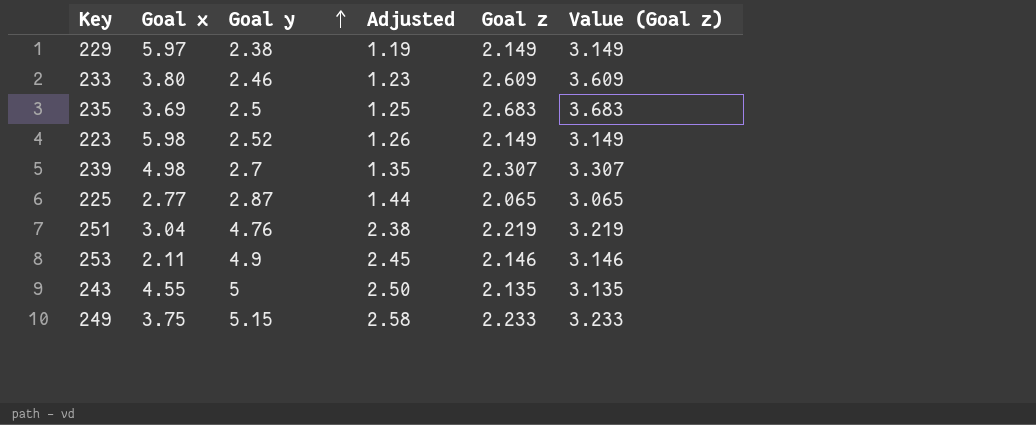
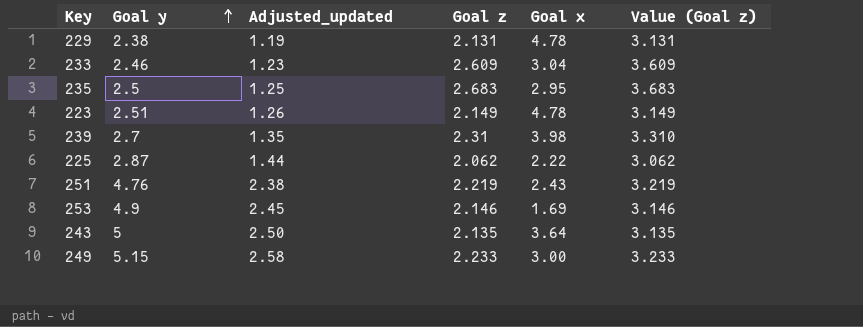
column name: Adjusted -> Adjusted_updated
column Goal x | position: 2 -> 5
229 | Goal z: 2.149 -> 2.131
229 | Goal x: 5.97 -> 4.78
229 | Value (Goal z): 3.149 -> 3.131
233 | Goal x: 3.80 -> 3.04
235 | Goal x: 3.69 -> 2.95
223 | Goal y: 2.52 -> 2.51
223 | Goal x: 5.98 -> 4.78
239 | Goal z: 2.307 -> 2.31
239 | Goal x: 4.98 -> 3.98
239 | Value (Goal z): 3.307 -> 3.310
225 | Goal z: 2.065 -> 2.062
225 | Goal x: 2.77 -> 2.22
225 | Value (Goal z): 3.065 -> 3.062
251 | Goal x: 3.04 -> 2.43
253 | Goal x: 2.11 -> 1.69
243 | Goal x: 4.55 -> 3.64
249 | Goal x: 3.75 -> 3.00

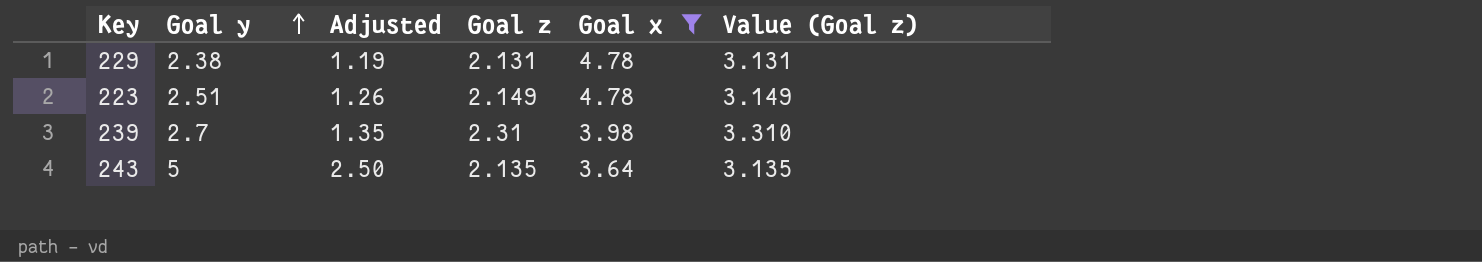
filter: none -> Goal x >= 3.64
column name: Adjusted_updated -> Adjusted

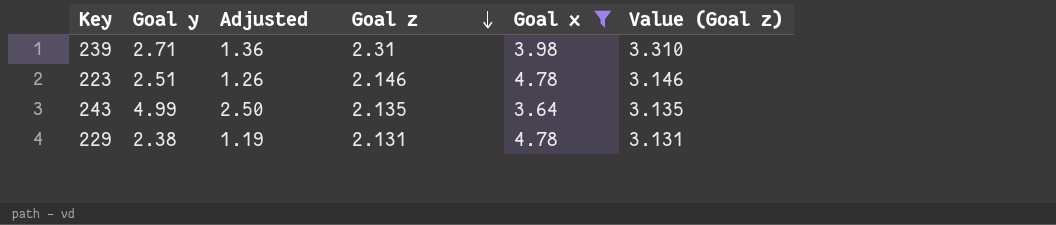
row order: Goal y ascending -> Goal z descending
239 | Goal y: 2.7 -> 2.71
239 | Adjusted: 1.35 -> 1.36
223 | Goal z: 2.149 -> 2.146
223 | Value (Goal z): 3.149 -> 3.146
243 | Goal y: 5 -> 4.99

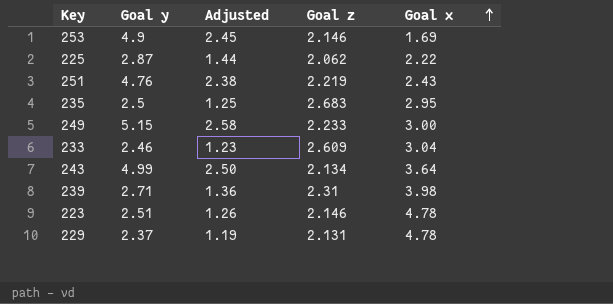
filter: Goal x >= 3.64 -> none
row order: Goal z descending -> Goal x ascending
column Value (Goal z) | formula: [Goal z] + 1 -> none
243 | Goal z: 2.135 -> 2.134
229 | Goal y: 2.38 -> 2.37

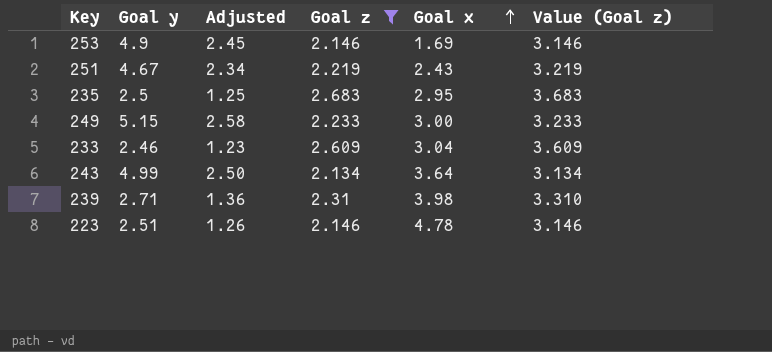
filter: none -> Goal z >= 2.134
column Value (Goal z) | formula: none -> [Goal z] + 1
251 | Goal y: 4.76 -> 4.67
251 | Adjusted: 2.38 -> 2.34

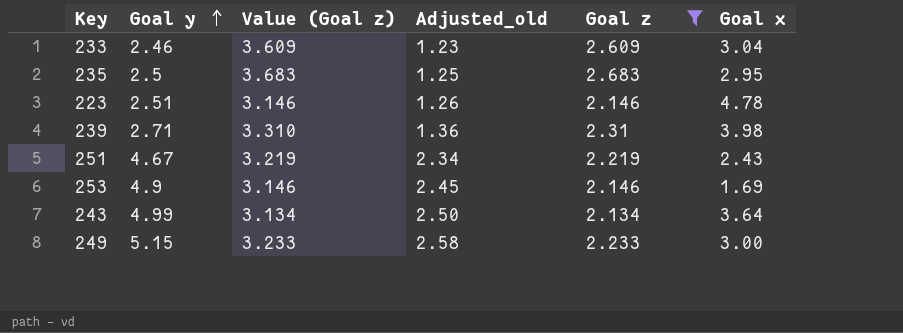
row order: Goal x ascending -> Goal y ascending
column Value (Goal z) | position: 6 -> 3
column name: Adjusted -> Adjusted_old

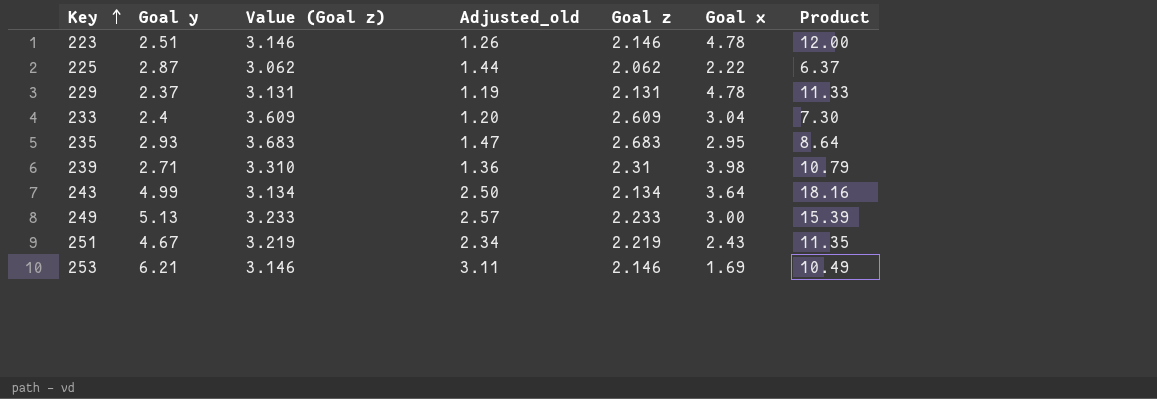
filter: Goal z >= 2.134 -> none
row order: Goal y ascending -> Key ascending
column Product | formula: none -> [Goal y] * [Goal x]
233 | Goal y: 2.46 -> 2.4
233 | Adjusted_old: 1.23 -> 1.20
235 | Goal y: 2.5 -> 2.93
235 | Adjusted_old: 1.25 -> 1.47
249 | Goal y: 5.15 -> 5.13
249 | Adjusted_old: 2.58 -> 2.57
253 | Goal y: 4.9 -> 6.21
253 | Adjusted_old: 2.45 -> 3.11

